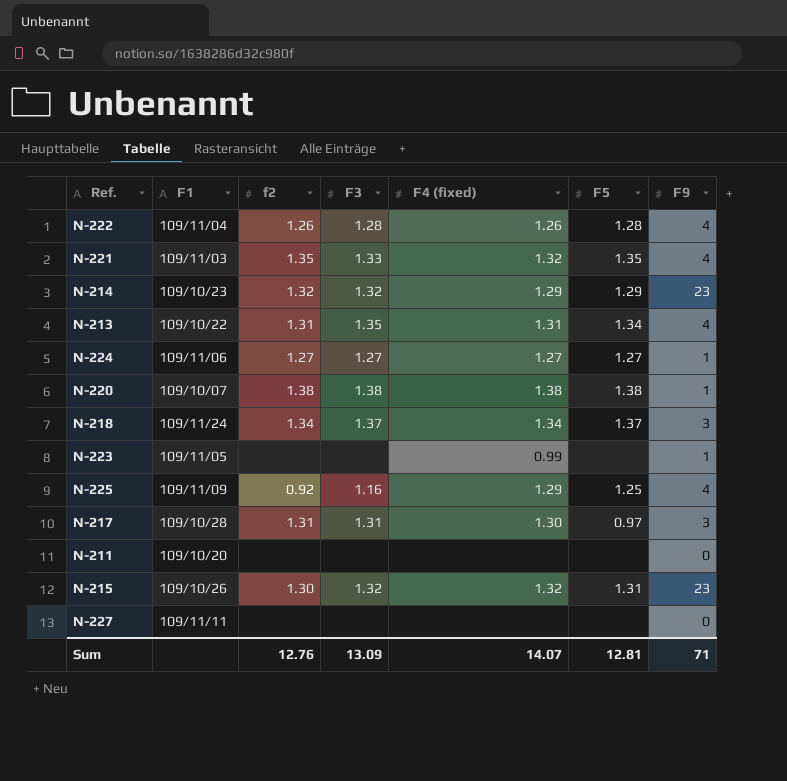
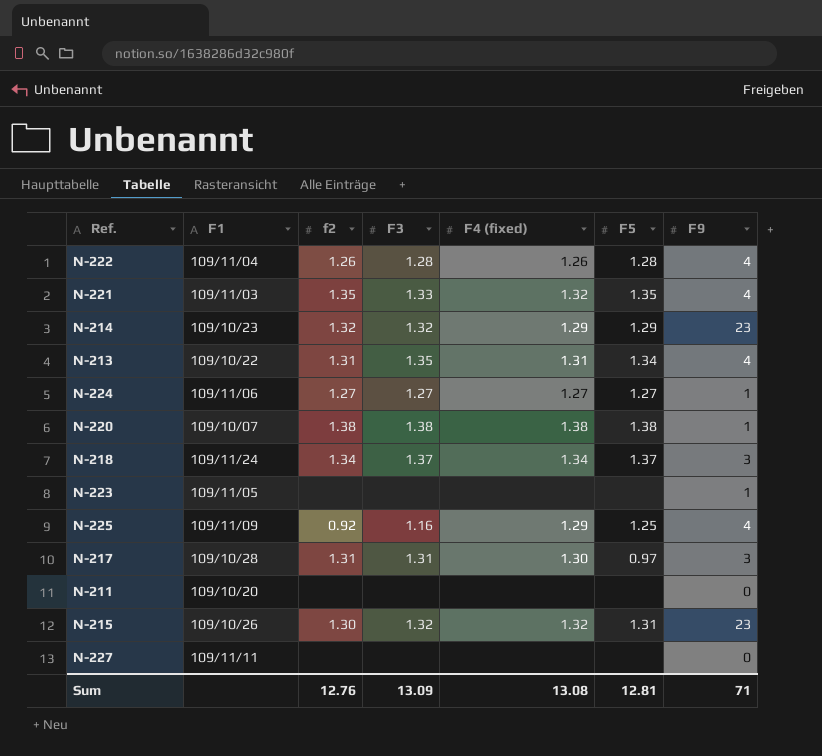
N-223 | F4 (fixed): 0.99 -> none
Sum | F4 (fixed): 14.07 -> 13.08

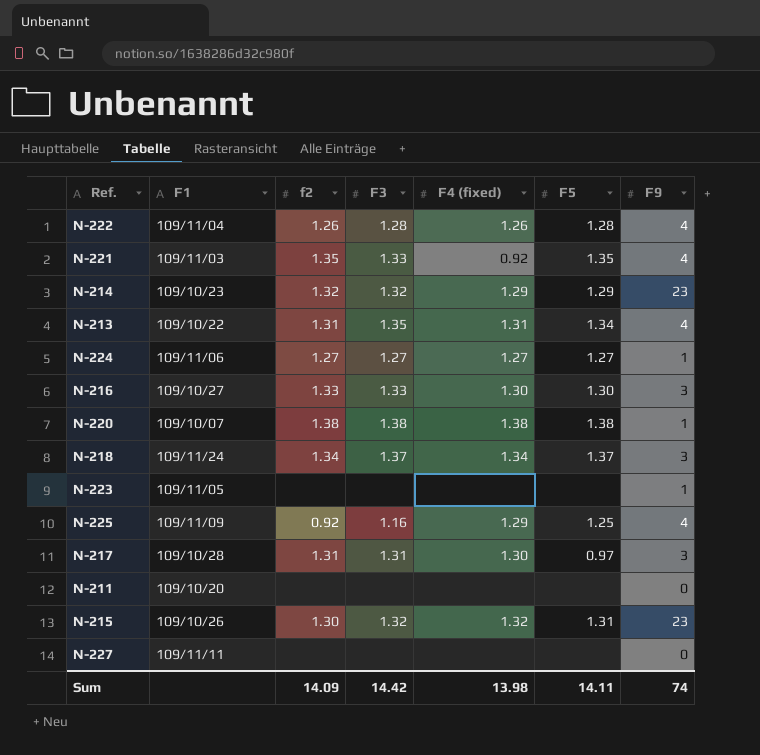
N-221 | F4 (fixed): 1.32 -> 0.92
row N-216: none -> 109/10/27 | 1.33 | 1.33 | 1.30 | 1.30 | 3
Sum | f2: 12.76 -> 14.09
Sum | F3: 13.09 -> 14.42
Sum | F4 (fixed): 13.08 -> 13.98
Sum | F5: 12.81 -> 14.11
Sum | F9: 71 -> 74

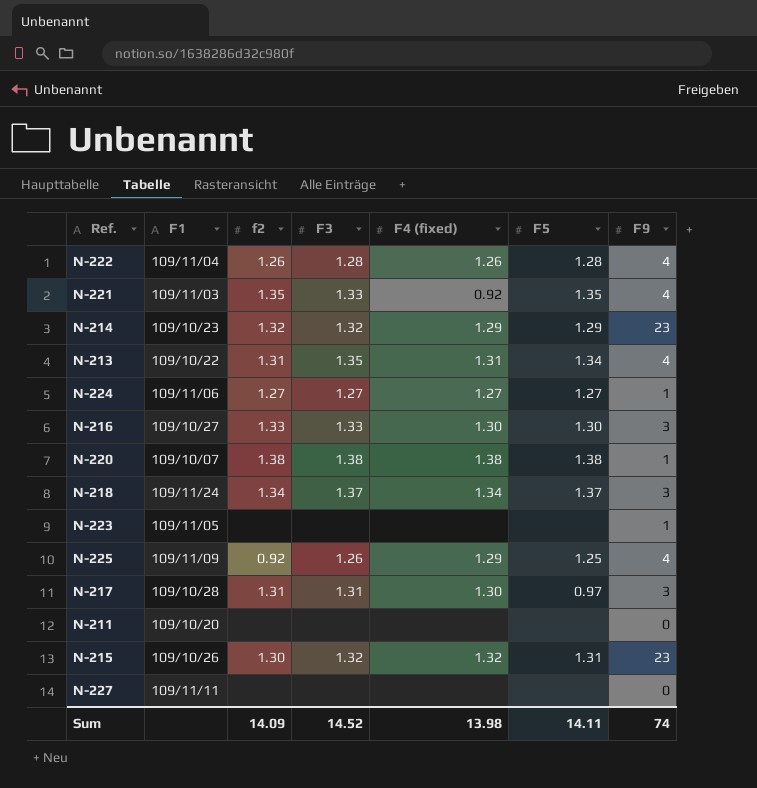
N-225 | F3: 1.16 -> 1.26
Sum | F3: 14.42 -> 14.52

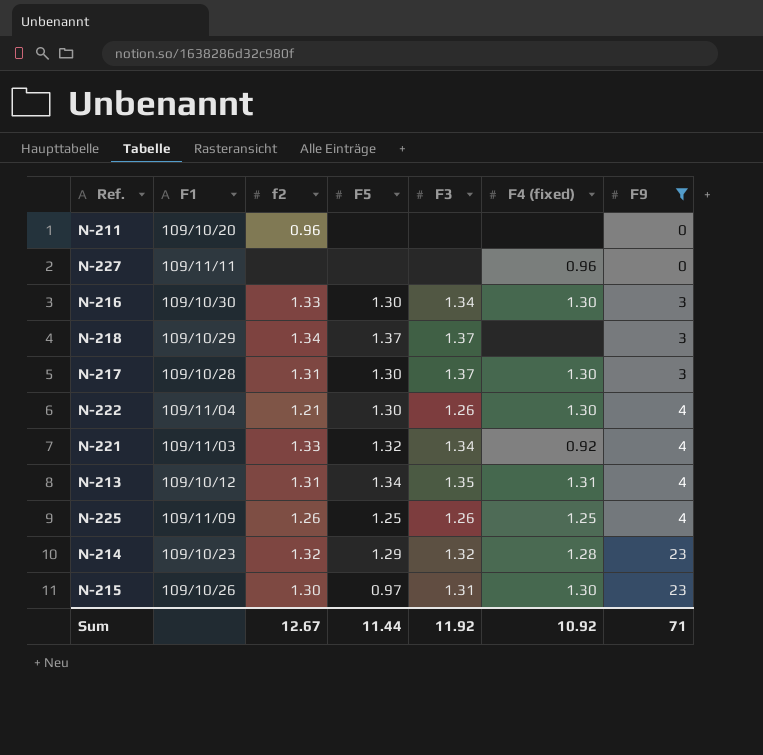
filter: none -> F9 != 1
row order: none -> F9 ascending
column F5 | position: 6 -> 4
N-211 | f2: none -> 0.96
N-227 | F4 (fixed): none -> 0.96
N-216 | F1: 109/10/27 -> 109/10/30
N-216 | F3: 1.33 -> 1.34
N-218 | F1: 109/11/24 -> 109/10/29
N-218 | F4 (fixed): 1.34 -> none
N-217 | F5: 0.97 -> 1.30
N-217 | F3: 1.31 -> 1.37
N-222 | f2: 1.26 -> 1.21
N-222 | F5: 1.28 -> 1.30
N-222 | F3: 1.28 -> 1.26
N-222 | F4 (fixed): 1.26 -> 1.30
N-221 | f2: 1.35 -> 1.33
N-221 | F5: 1.35 -> 1.32
N-221 | F3: 1.33 -> 1.34
N-213 | F1: 109/10/22 -> 109/10/12
N-225 | f2: 0.92 -> 1.26
N-225 | F4 (fixed): 1.29 -> 1.25
N-214 | F4 (fixed): 1.29 -> 1.28
N-215 | F5: 1.31 -> 0.97
N-215 | F3: 1.32 -> 1.31
N-215 | F4 (fixed): 1.32 -> 1.30
Sum | f2: 14.09 -> 12.67
Sum | F5: 14.11 -> 11.44
Sum | F3: 14.52 -> 11.92
Sum | F4 (fixed): 13.98 -> 10.92
Sum | F9: 74 -> 71

